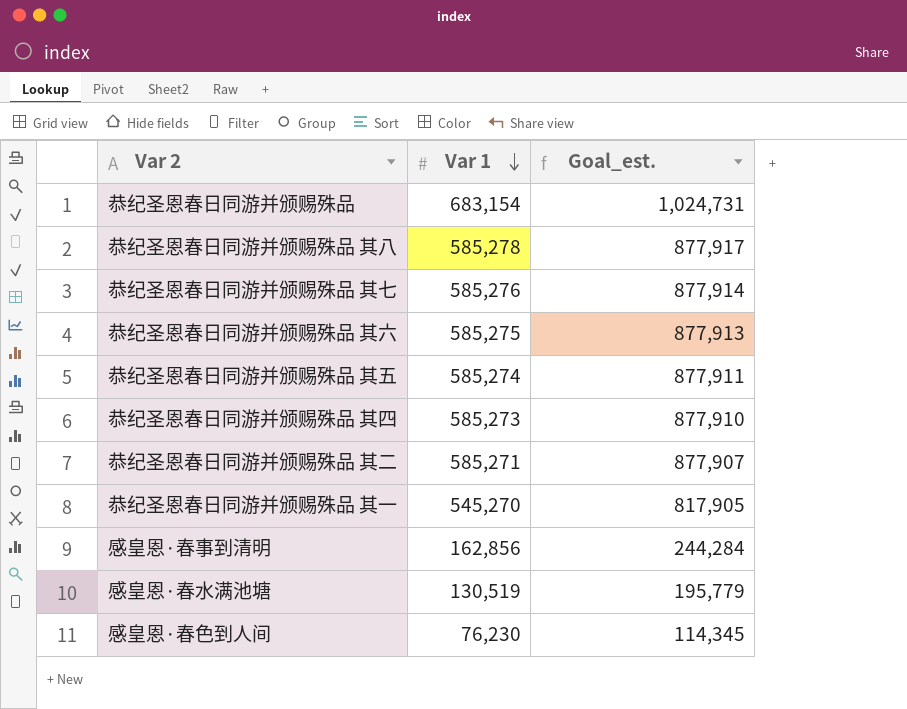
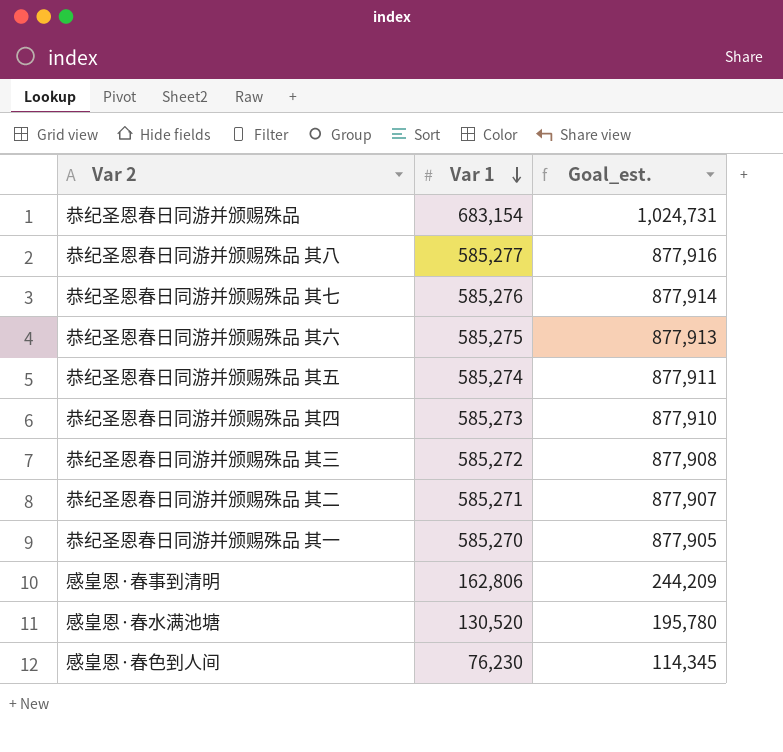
恭纪圣恩春日同游并颁赐殊品 其八 | Var 1: 585,278 -> 585,277
恭纪圣恩春日同游并颁赐殊品 其八 | Goal_est.: 877,917 -> 877,916
row 恭纪圣恩春日同游并颁赐殊品 其三: none -> 585,272 | 877,908
恭纪圣恩春日同游并颁赐殊品 其一 | Var 1: 545,270 -> 585,270
恭纪圣恩春日同游并颁赐殊品 其一 | Goal_est.: 817,905 -> 877,905
感皇恩·春事到清明 | Var 1: 162,856 -> 162,806
感皇恩·春事到清明 | Goal_est.: 244,284 -> 244,209
感皇恩·春水满池塘 | Var 1: 130,519 -> 130,520
感皇恩·春水满池塘 | Goal_est.: 195,779 -> 195,780

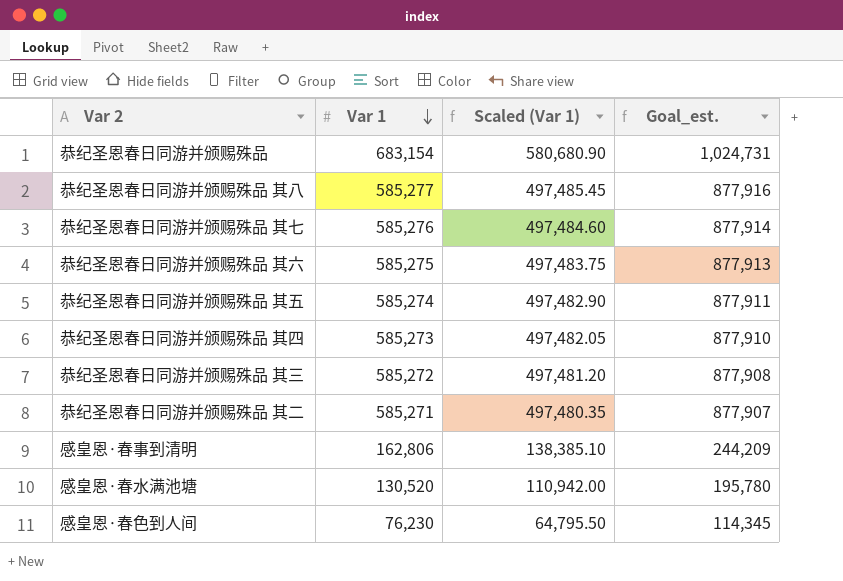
column Scaled (Var 1) | formula: none -> [Var 1] * 0.85
row 恭纪圣恩春日同游并颁赐殊品 其一: 585,270 | 877,905 -> none

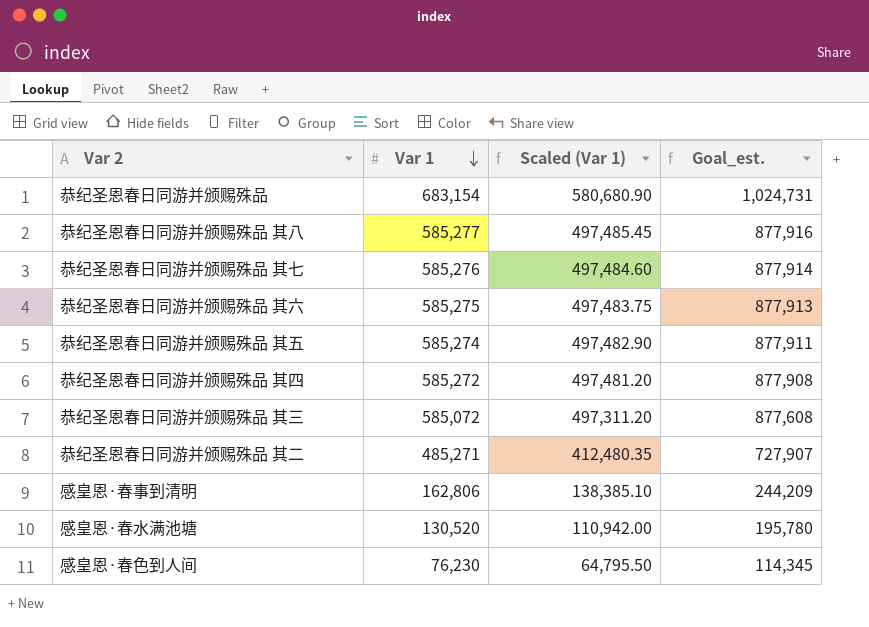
恭纪圣恩春日同游并颁赐殊品 其四 | Var 1: 585,273 -> 585,272
恭纪圣恩春日同游并颁赐殊品 其四 | Scaled (Var 1): 497,482.05 -> 497,481.20
恭纪圣恩春日同游并颁赐殊品 其四 | Goal_est.: 877,910 -> 877,908
恭纪圣恩春日同游并颁赐殊品 其三 | Var 1: 585,272 -> 585,072
恭纪圣恩春日同游并颁赐殊品 其三 | Scaled (Var 1): 497,481.20 -> 497,311.20
恭纪圣恩春日同游并颁赐殊品 其三 | Goal_est.: 877,908 -> 877,608
恭纪圣恩春日同游并颁赐殊品 其二 | Var 1: 585,271 -> 485,271
恭纪圣恩春日同游并颁赐殊品 其二 | Scaled (Var 1): 497,480.35 -> 412,480.35
恭纪圣恩春日同游并颁赐殊品 其二 | Goal_est.: 877,907 -> 727,907

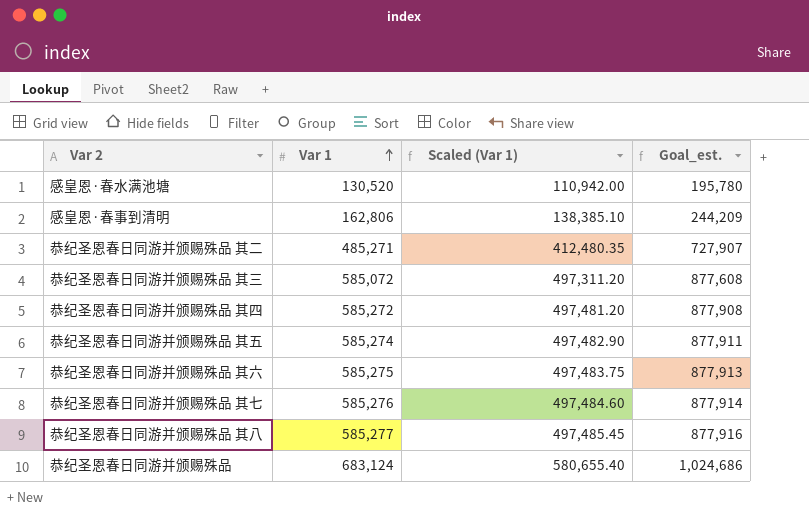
row order: Var 1 descending -> Var 1 ascending
row 感皇恩·春色到人间: 76,230 | 64,795.50 | 114,345 -> none
恭纪圣恩春日同游并颁赐殊品 | Var 1: 683,154 -> 683,124
恭纪圣恩春日同游并颁赐殊品 | Scaled (Var 1): 580,680.90 -> 580,655.40
恭纪圣恩春日同游并颁赐殊品 | Goal_est.: 1,024,731 -> 1,024,686

